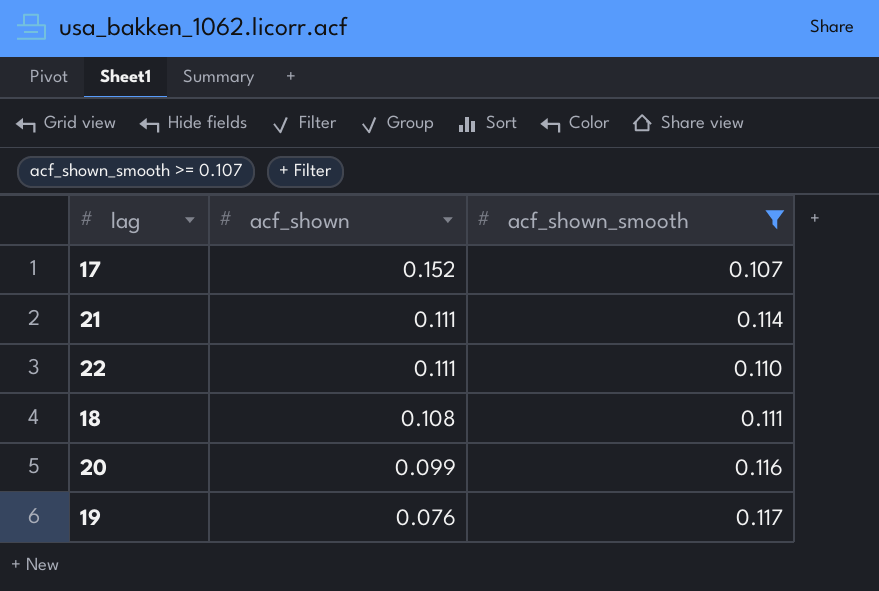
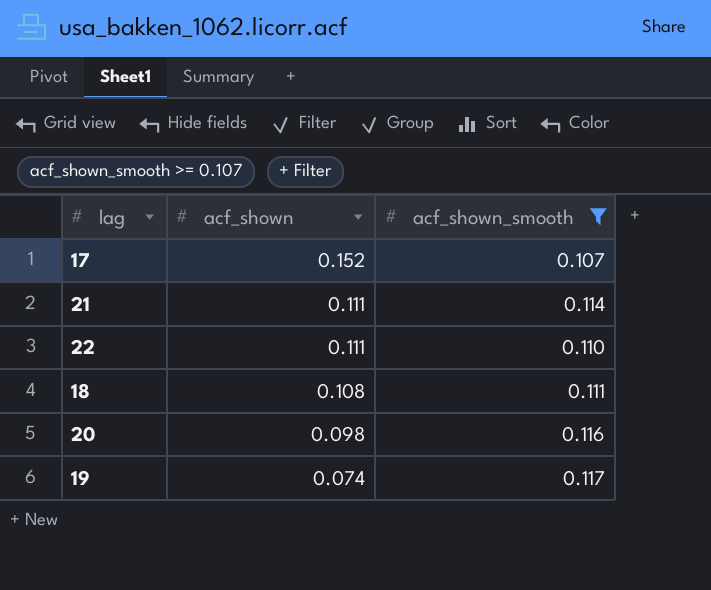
20 | acf_shown: 0.099 -> 0.098
19 | acf_shown: 0.076 -> 0.074

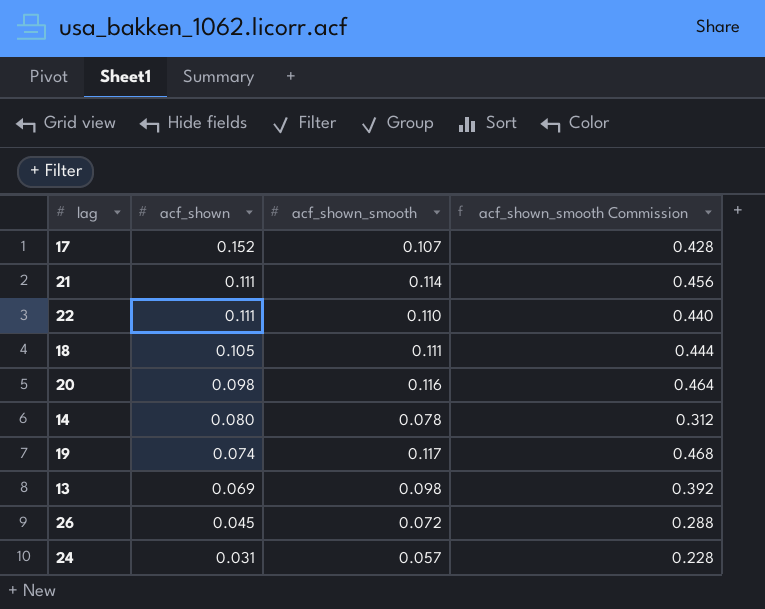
filter: acf_shown_smooth >= 0.107 -> none
column acf_shown_smooth Commission | formula: none -> [acf_shown_smooth] * 4
18 | acf_shown: 0.108 -> 0.105

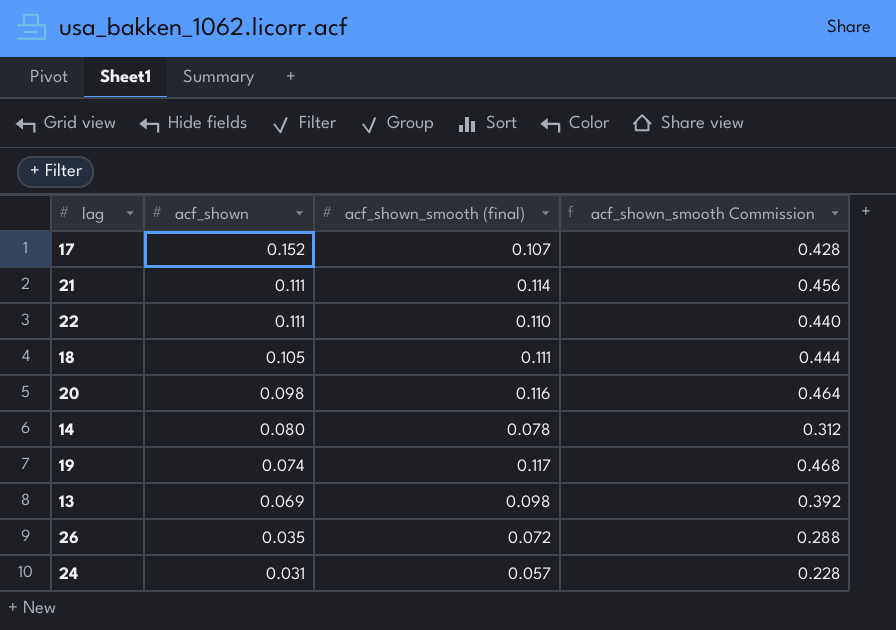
column name: acf_shown_smooth -> acf_shown_smooth (final)
26 | acf_shown: 0.045 -> 0.035

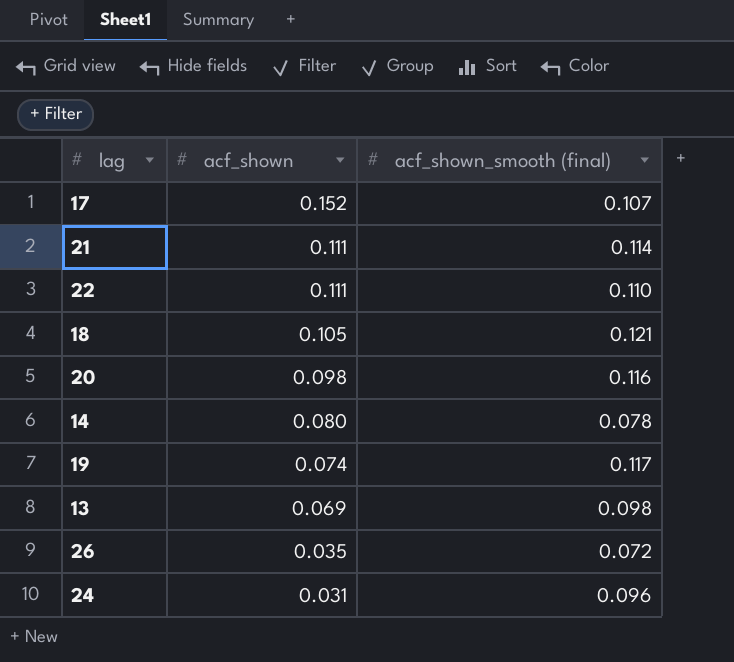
column acf_shown_smooth Commission | formula: [acf_shown_smooth (final)] * 4 -> none
18 | acf_shown_smooth (final): 0.111 -> 0.121
24 | acf_shown_smooth (final): 0.057 -> 0.096

